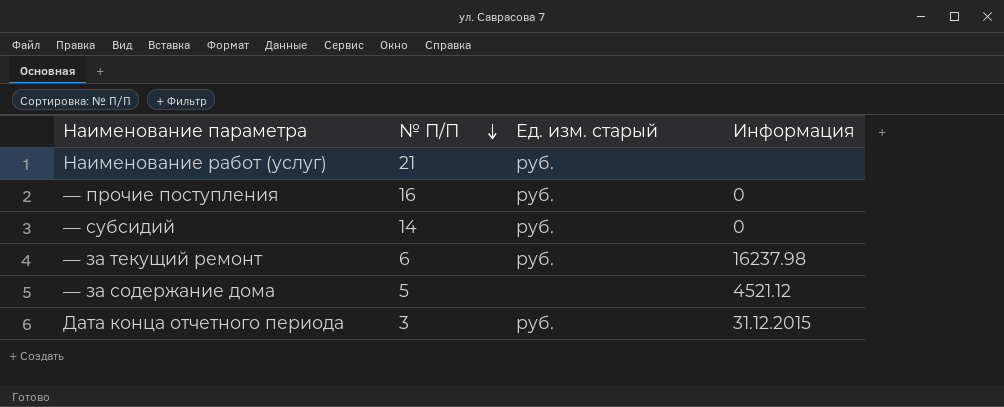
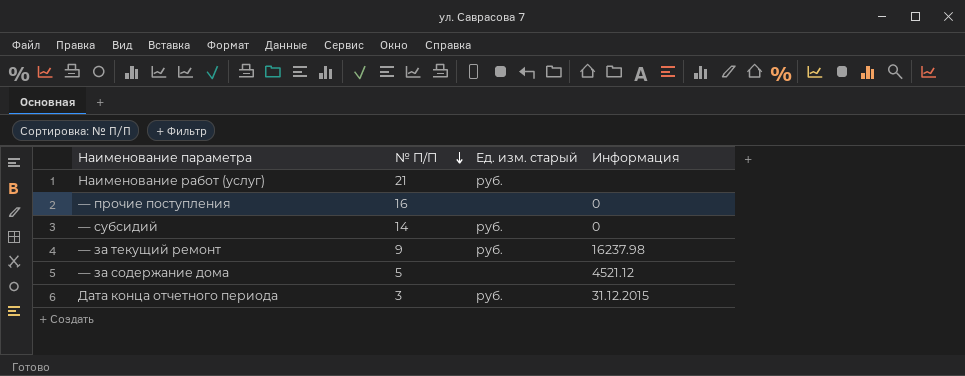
— прочие поступления | Ед. изм. старый: руб. -> none
— за текущий ремонт | № П/П: 6 -> 9

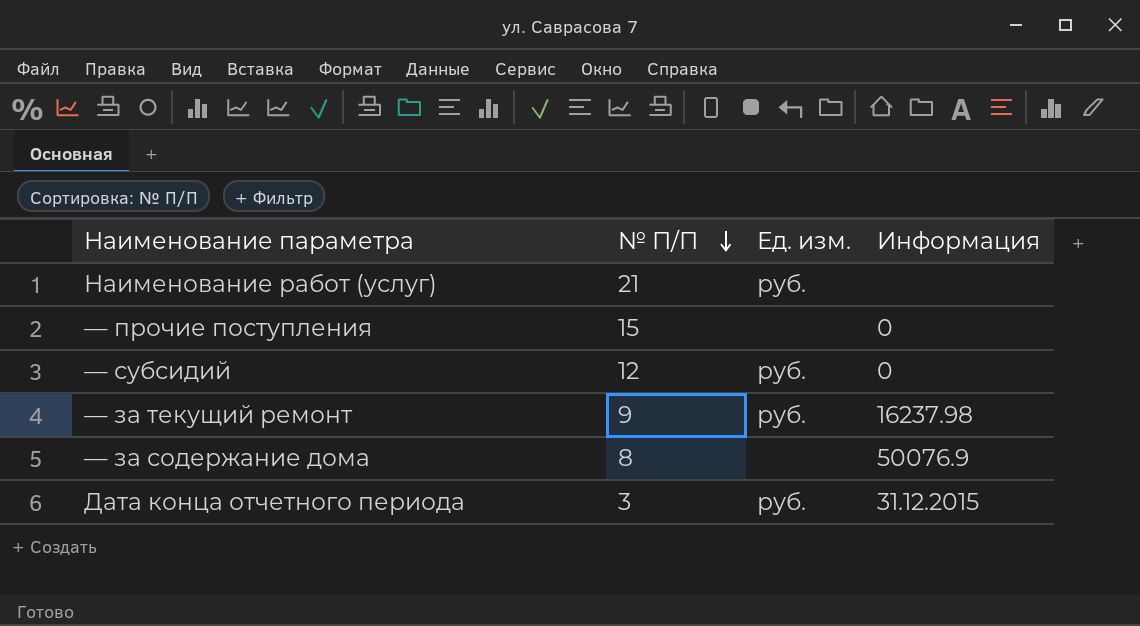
column name: Ед. изм. старый -> Ед. изм.
— прочие поступления | № П/П: 16 -> 15
— субсидий | № П/П: 14 -> 12
— за содержание дома | № П/П: 5 -> 8
— за содержание дома | Информация: 4521.12 -> 50076.9

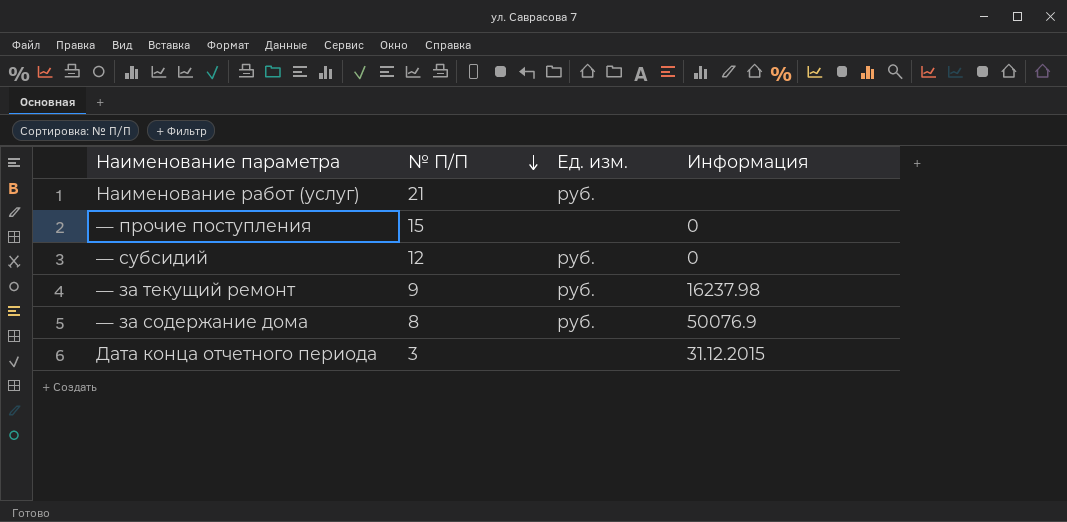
— за содержание дома | Ед. изм.: none -> руб.
Дата конца отчетного периода | Ед. изм.: руб. -> none

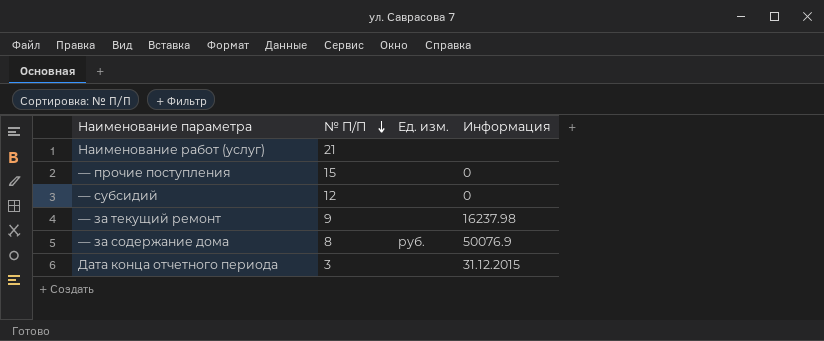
Наименование работ (услуг) | Ед. изм.: руб. -> none
— субсидий | Ед. изм.: руб. -> none
— за текущий ремонт | Ед. изм.: руб. -> none

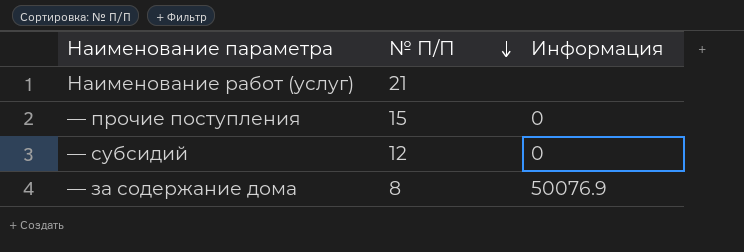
column Ед. изм. | position: 3 -> none
row — за текущий ремонт: 9 | none | 16237.98 -> none
row Дата конца отчетного периода: 3 | none | 31.12.2015 -> none

